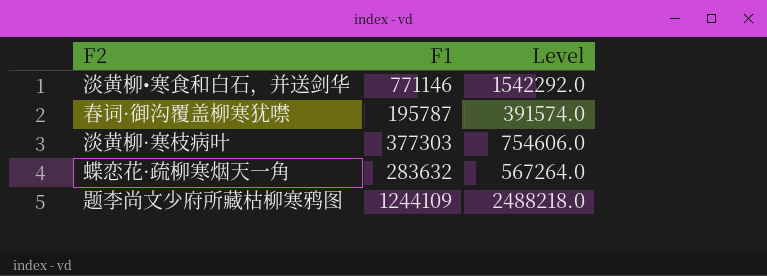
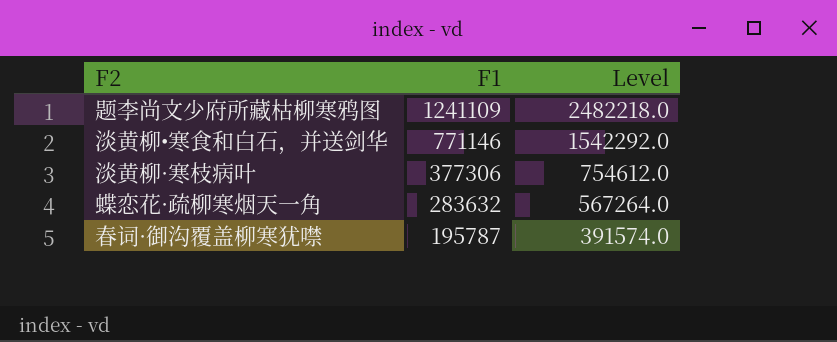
row order: none -> F1 descending
题李尚文少府所藏枯柳寒鸦图 | F1: 1244109 -> 1241109
题李尚文少府所藏枯柳寒鸦图 | Level: 2488218.0 -> 2482218.0
淡黄柳·寒枝病叶 | F1: 377303 -> 377306
淡黄柳·寒枝病叶 | Level: 754606.0 -> 754612.0

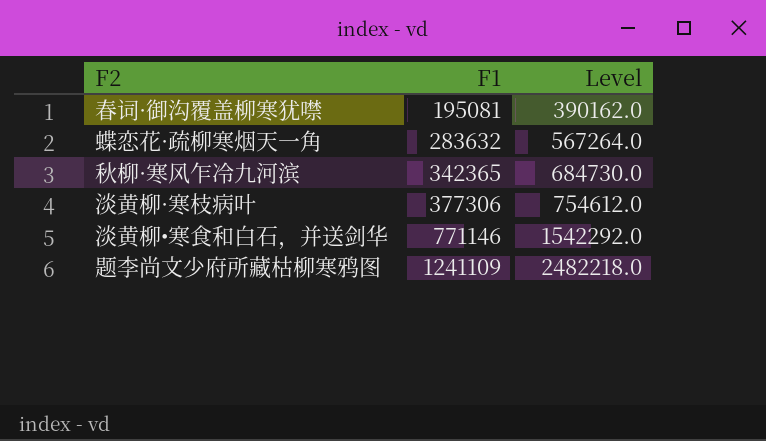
row order: F1 descending -> F1 ascending
春词·御沟覆盖柳寒犹噤 | F1: 195787 -> 195081
春词·御沟覆盖柳寒犹噤 | Level: 391574.0 -> 390162.0
row 秋柳·寒风乍冷九河滨: none -> 342365 | 684730.0

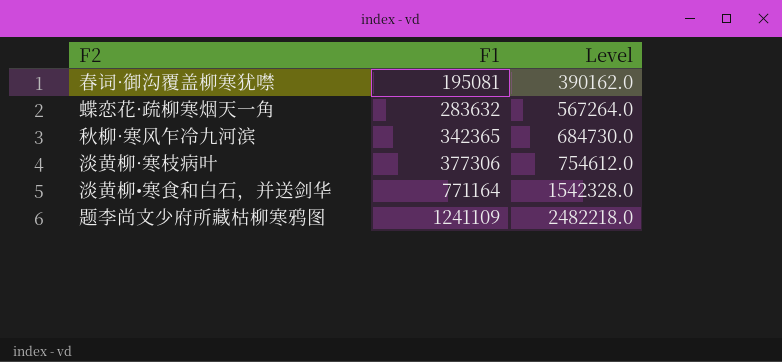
淡黄柳•寒食和白石，并送剑华 | F1: 771146 -> 771164
淡黄柳•寒食和白石，并送剑华 | Level: 1542292.0 -> 1542328.0

